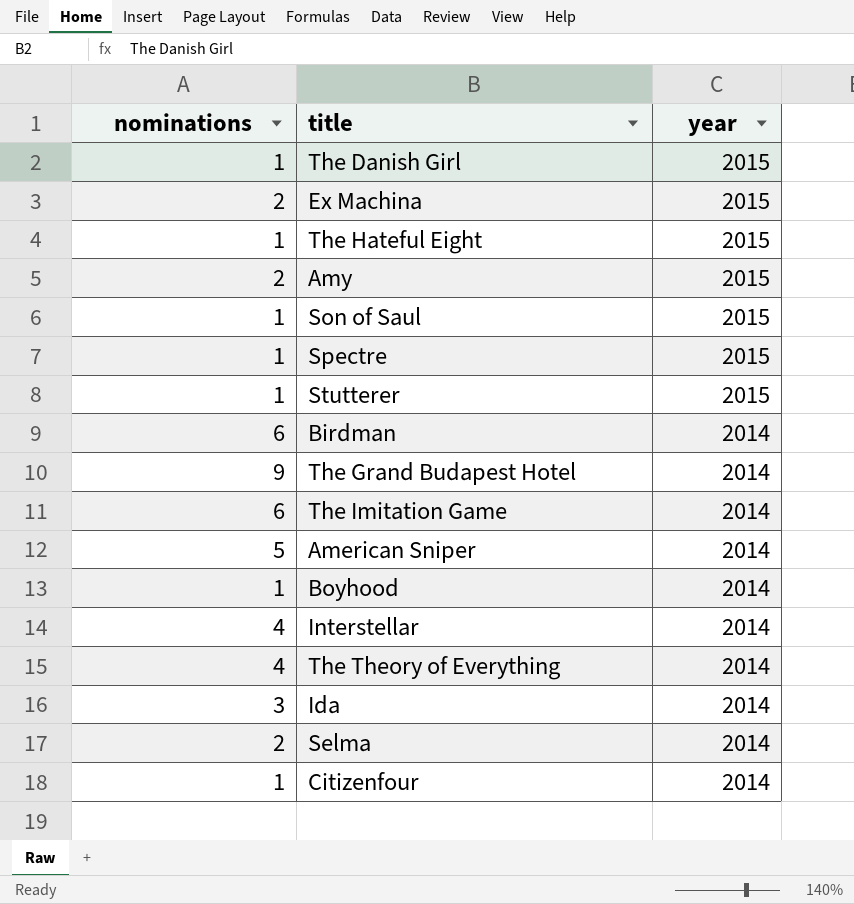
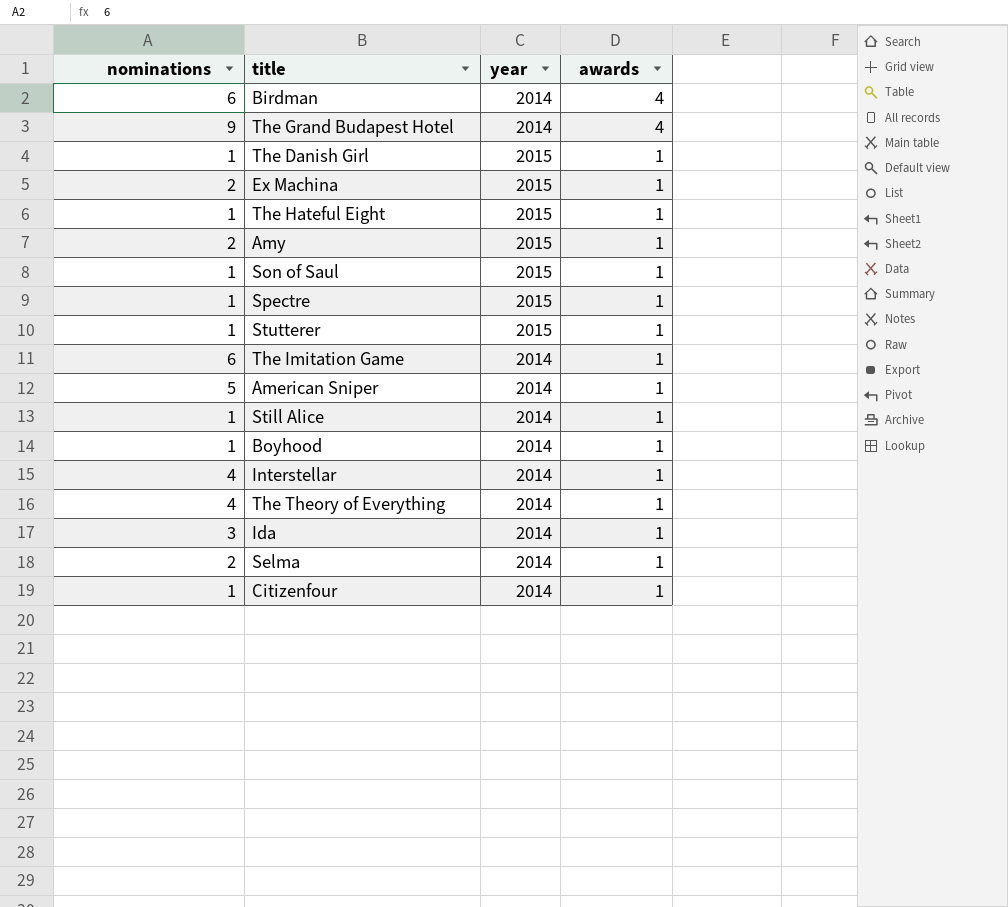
row order: year descending -> awards descending
column awards | position: none -> 4
row Still Alice: none -> 1 | 2014 | 1

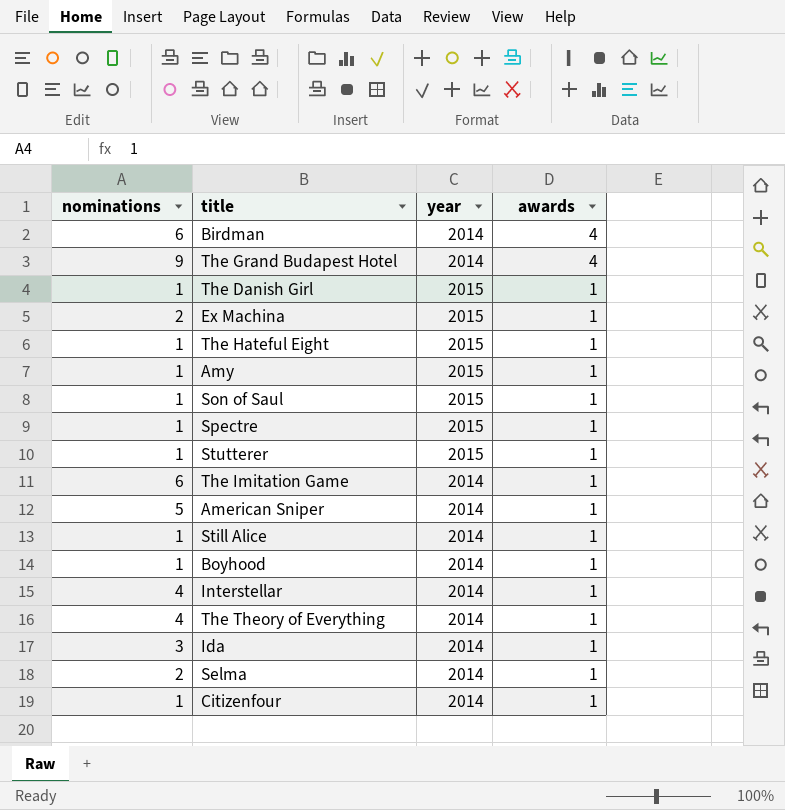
Amy | nominations: 2 -> 1

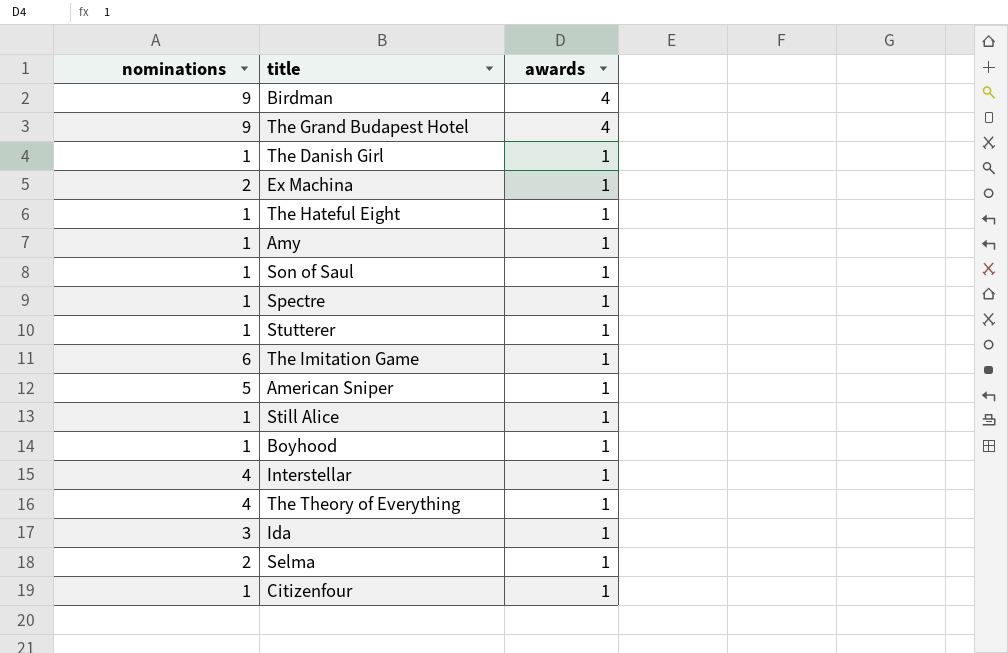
column year | position: 3 -> none
Birdman | nominations: 6 -> 9

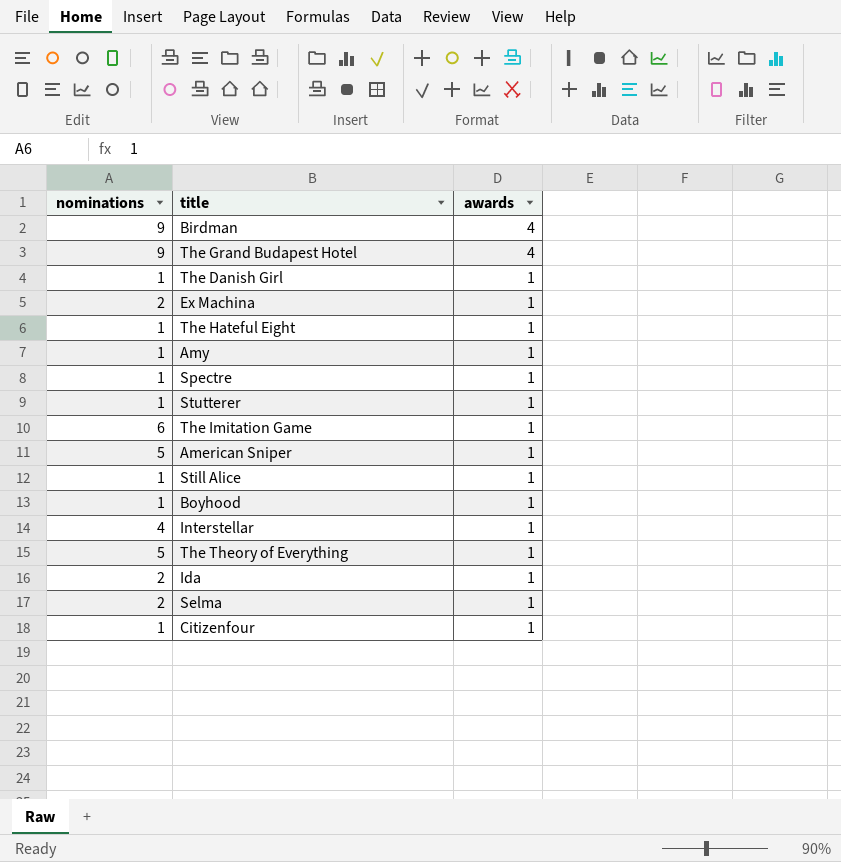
row Son of Saul: 1 | 1 -> none
The Theory of Everything | nominations: 4 -> 5
Ida | nominations: 3 -> 2

